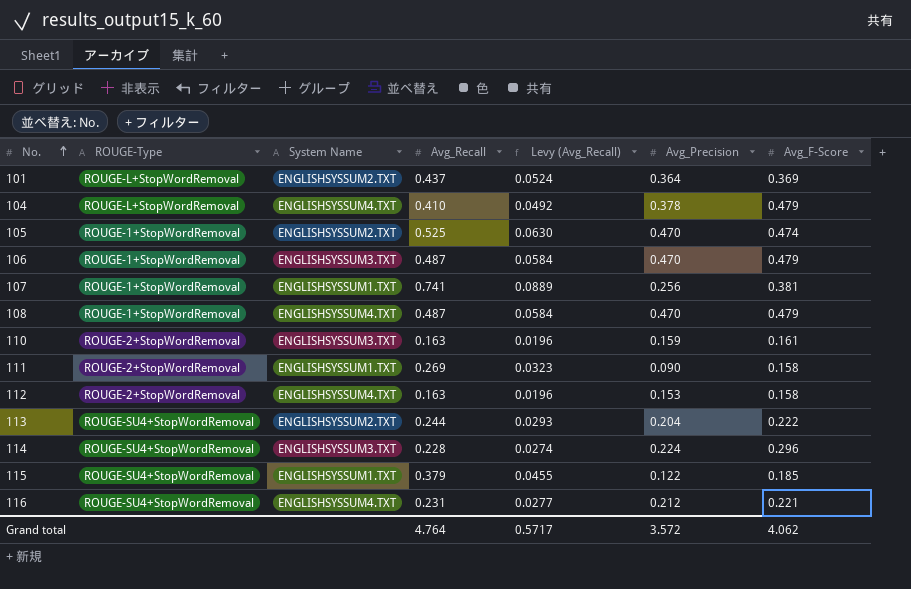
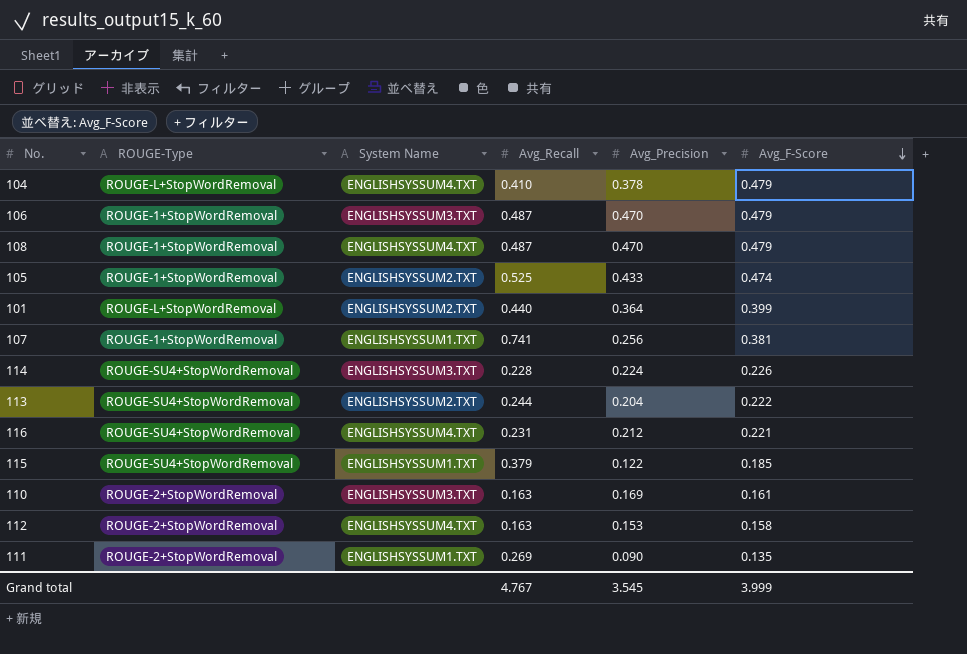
row order: No. ascending -> Avg_F-Score descending
column Levy (Avg_Recall) | formula: [Avg_Recall] * 0.12 -> none
105 | Avg_Precision: 0.470 -> 0.433
101 | Avg_Recall: 0.437 -> 0.440
101 | Avg_F-Score: 0.369 -> 0.399
114 | Avg_F-Score: 0.296 -> 0.226
110 | Avg_Precision: 0.159 -> 0.169
111 | Avg_F-Score: 0.158 -> 0.135
Grand total | Avg_Recall: 4.764 -> 4.767
Grand total | Avg_Precision: 3.572 -> 3.545
Grand total | Avg_F-Score: 4.062 -> 3.999

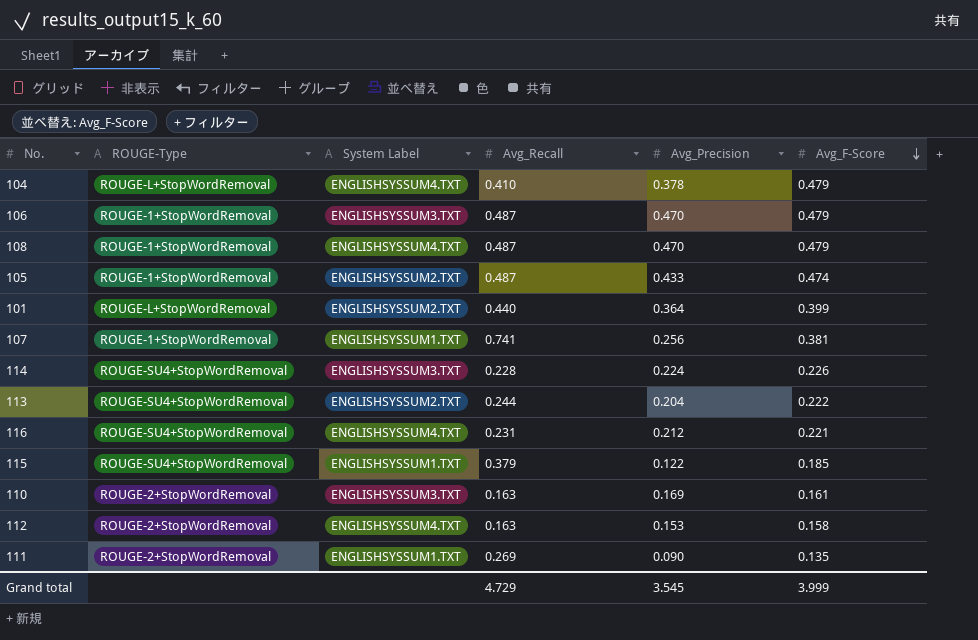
column name: System Name -> System Label
105 | Avg_Recall: 0.525 -> 0.487
Grand total | Avg_Recall: 4.767 -> 4.729

